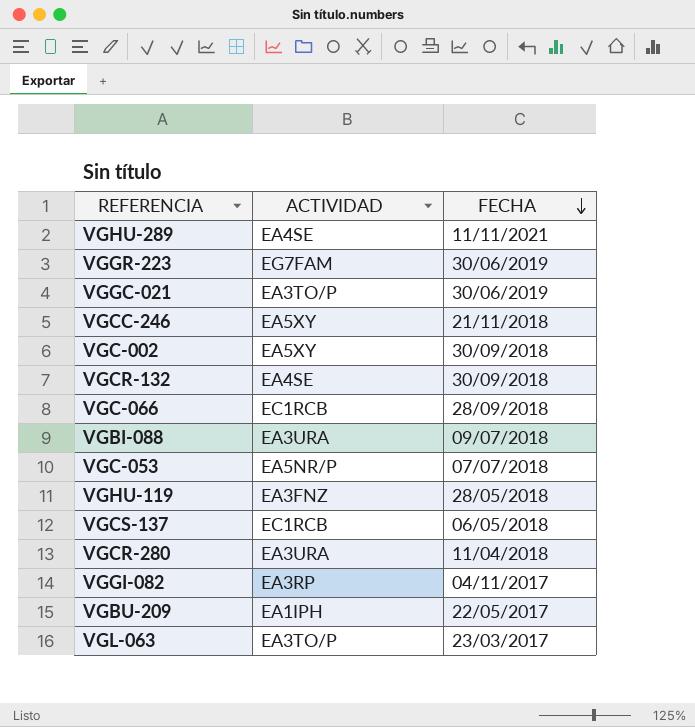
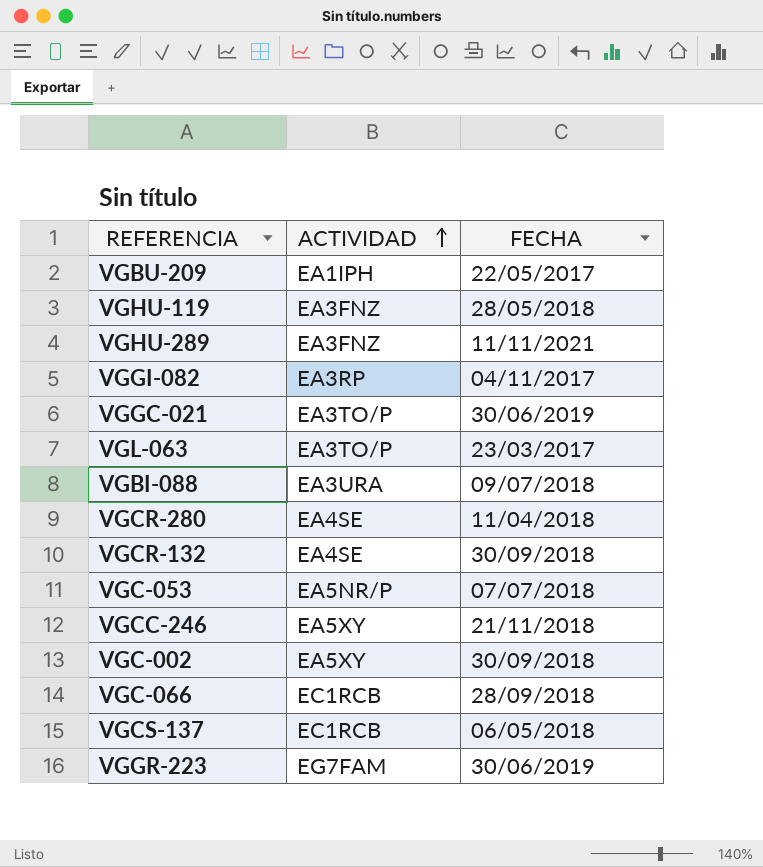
row order: FECHA descending -> ACTIVIDAD ascending
VGHU-289 | ACTIVIDAD: EA4SE -> EA3FNZ
VGCR-280 | ACTIVIDAD: EA3URA -> EA4SE

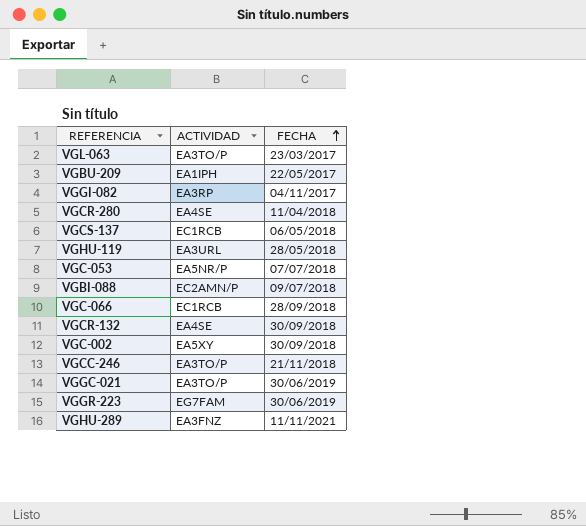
row order: ACTIVIDAD ascending -> FECHA ascending
VGHU-119 | ACTIVIDAD: EA3FNZ -> EA3URL
VGBI-088 | ACTIVIDAD: EA3URA -> EC2AMN/P
VGCC-246 | ACTIVIDAD: EA5XY -> EA3TO/P

